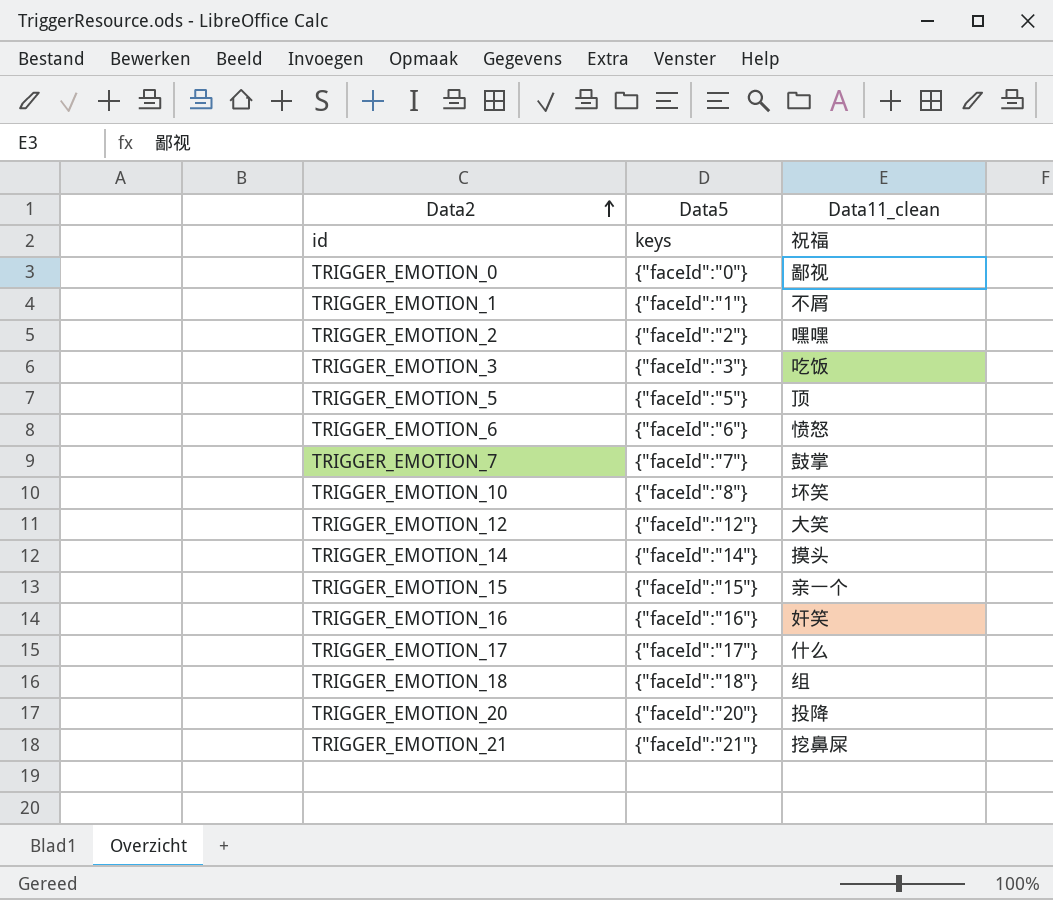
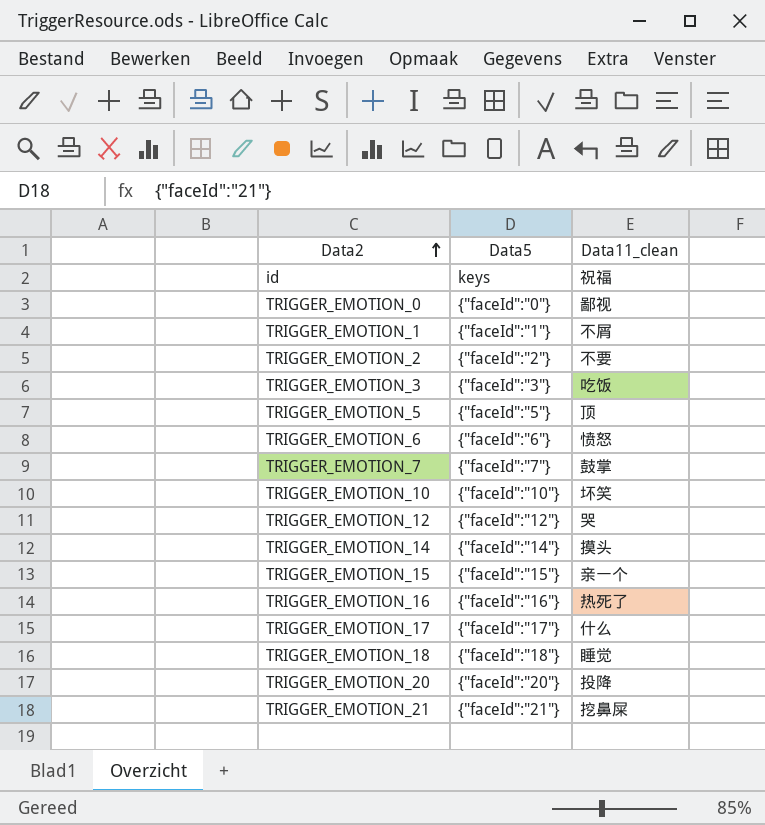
TRIGGER_EMOTION_2 | Data11_clean: 嘿嘿 -> 不要
TRIGGER_EMOTION_10 | Data5: {"faceId":"8"} -> {"faceId":"10"}
TRIGGER_EMOTION_12 | Data11_clean: 大笑 -> 哭
TRIGGER_EMOTION_16 | Data11_clean: 奸笑 -> 热死了
TRIGGER_EMOTION_18 | Data11_clean: 组 -> 睡觉

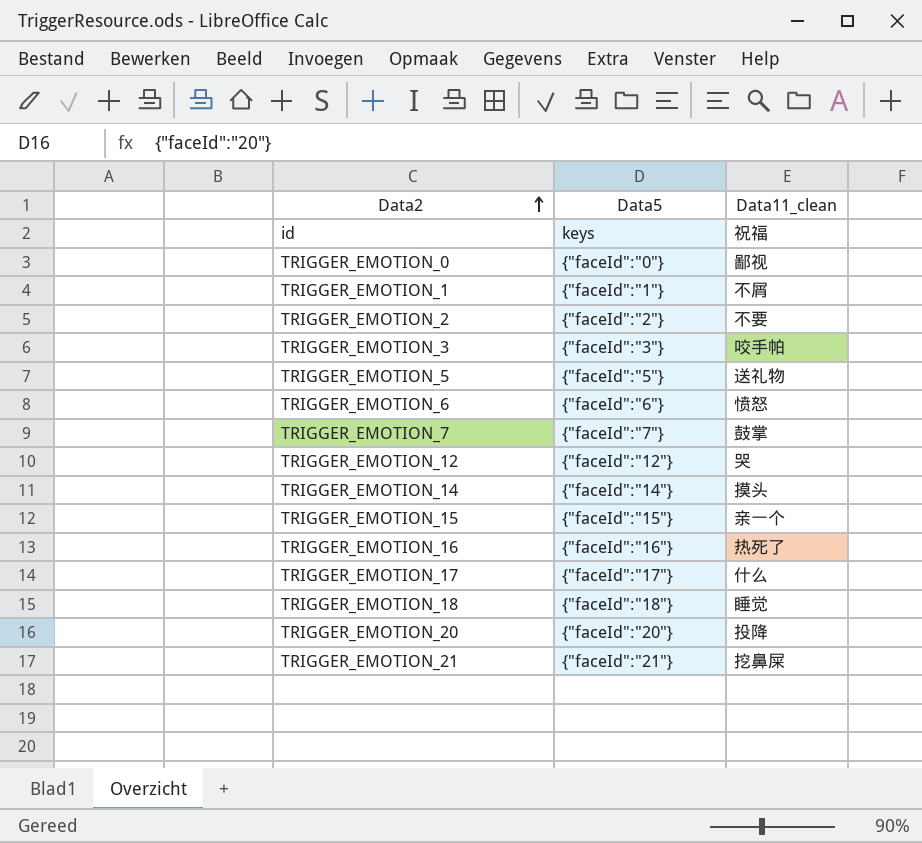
row TRIGGER_EMOTION_10: {"faceId":"10"} | 坏笑 -> none
TRIGGER_EMOTION_3 | Data11_clean: 吃饭 -> 咬手帕
TRIGGER_EMOTION_5 | Data11_clean: 顶 -> 送礼物

